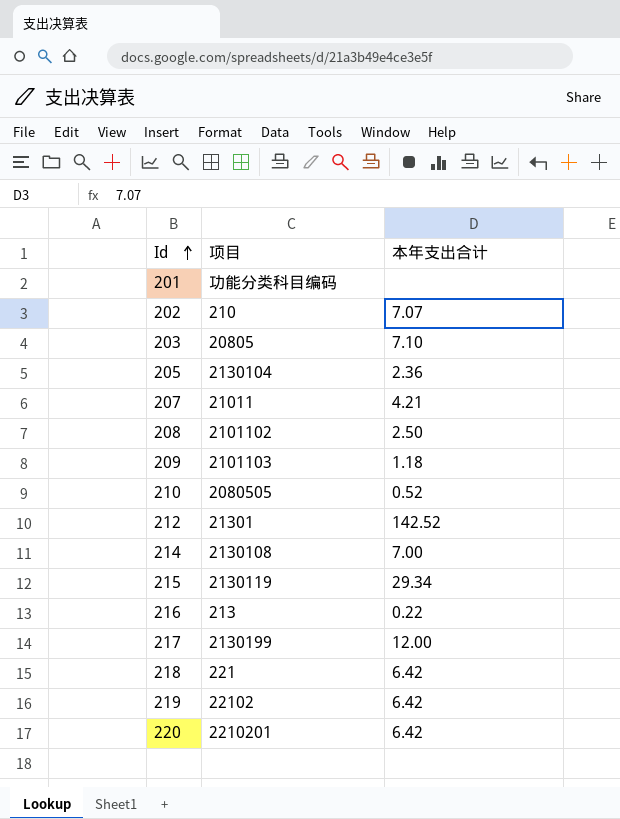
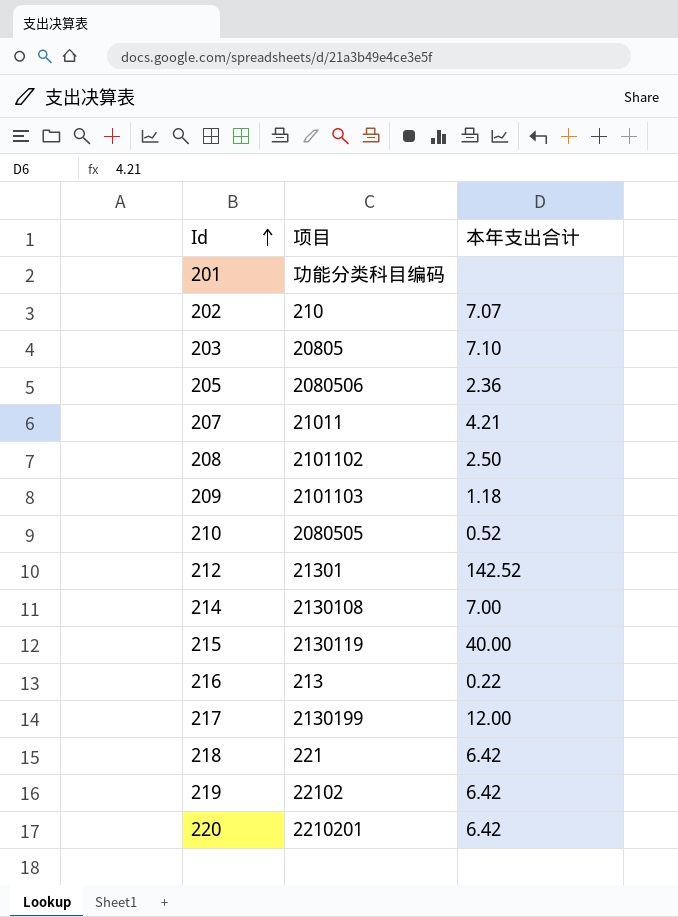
205 | 项目: 2130104 -> 2080506
215 | 本年支出合计: 29.34 -> 40.00

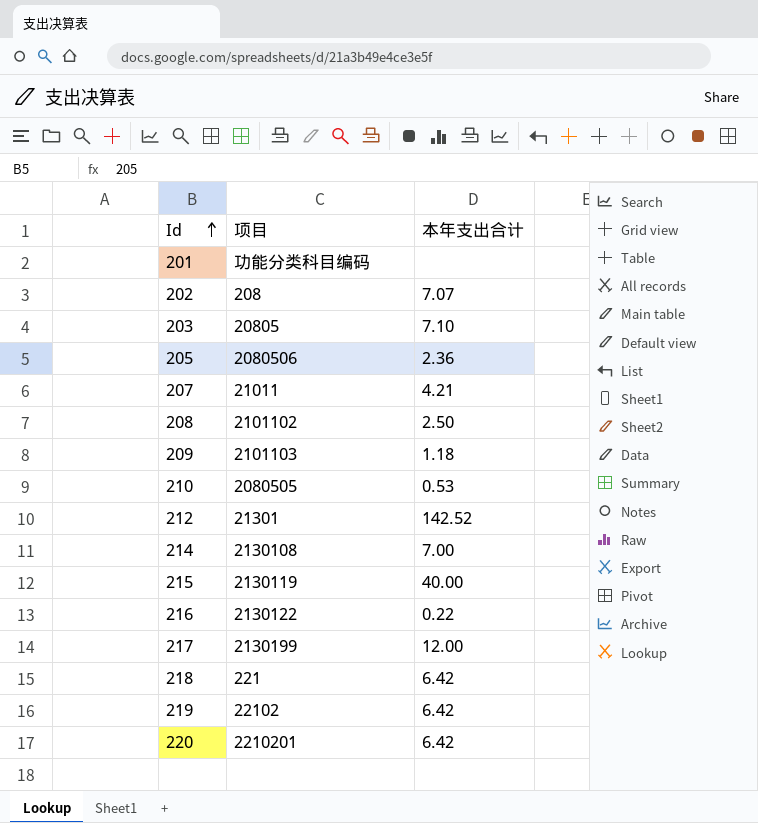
202 | 项目: 210 -> 208
210 | 本年支出合计: 0.52 -> 0.53
216 | 项目: 213 -> 2130122

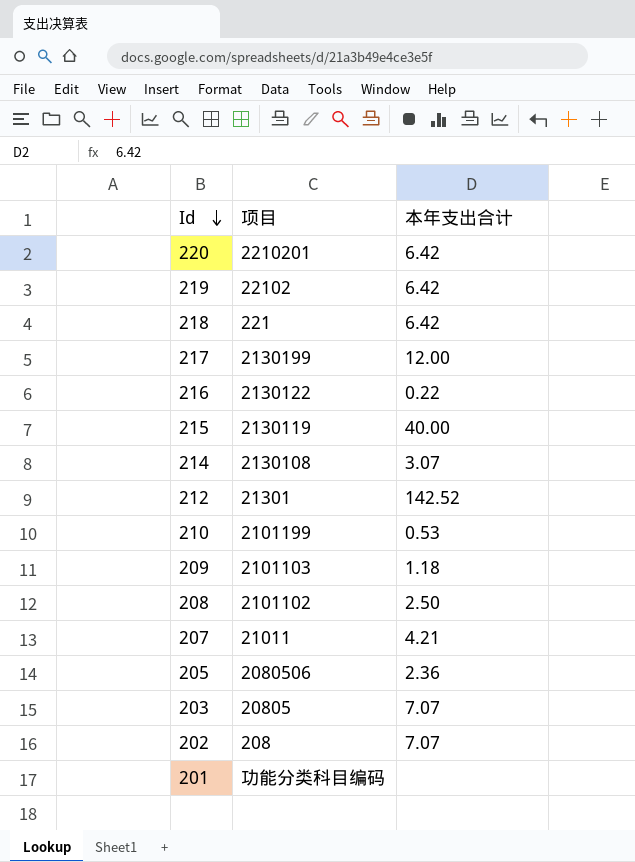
row order: Id ascending -> Id descending
214 | 本年支出合计: 7.00 -> 3.07
210 | 项目: 2080505 -> 2101199
203 | 本年支出合计: 7.10 -> 7.07

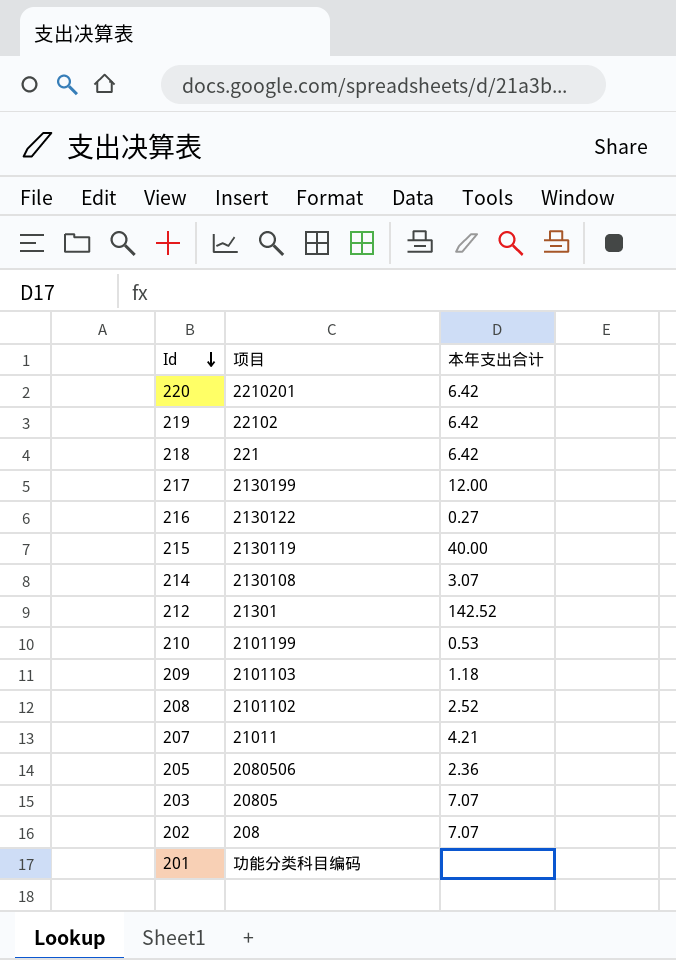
216 | 本年支出合计: 0.22 -> 0.27
208 | 本年支出合计: 2.50 -> 2.52

